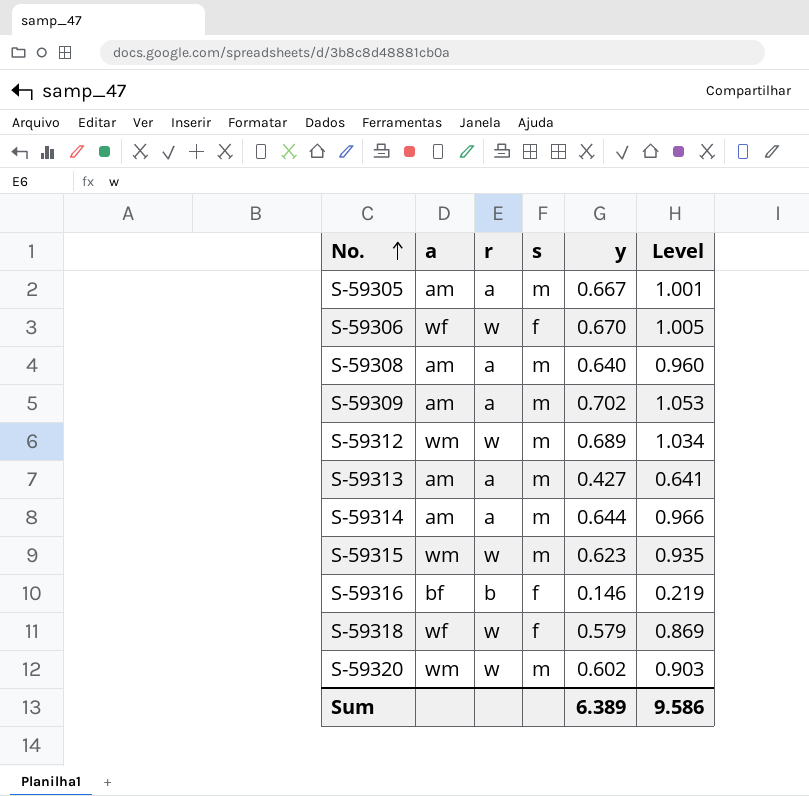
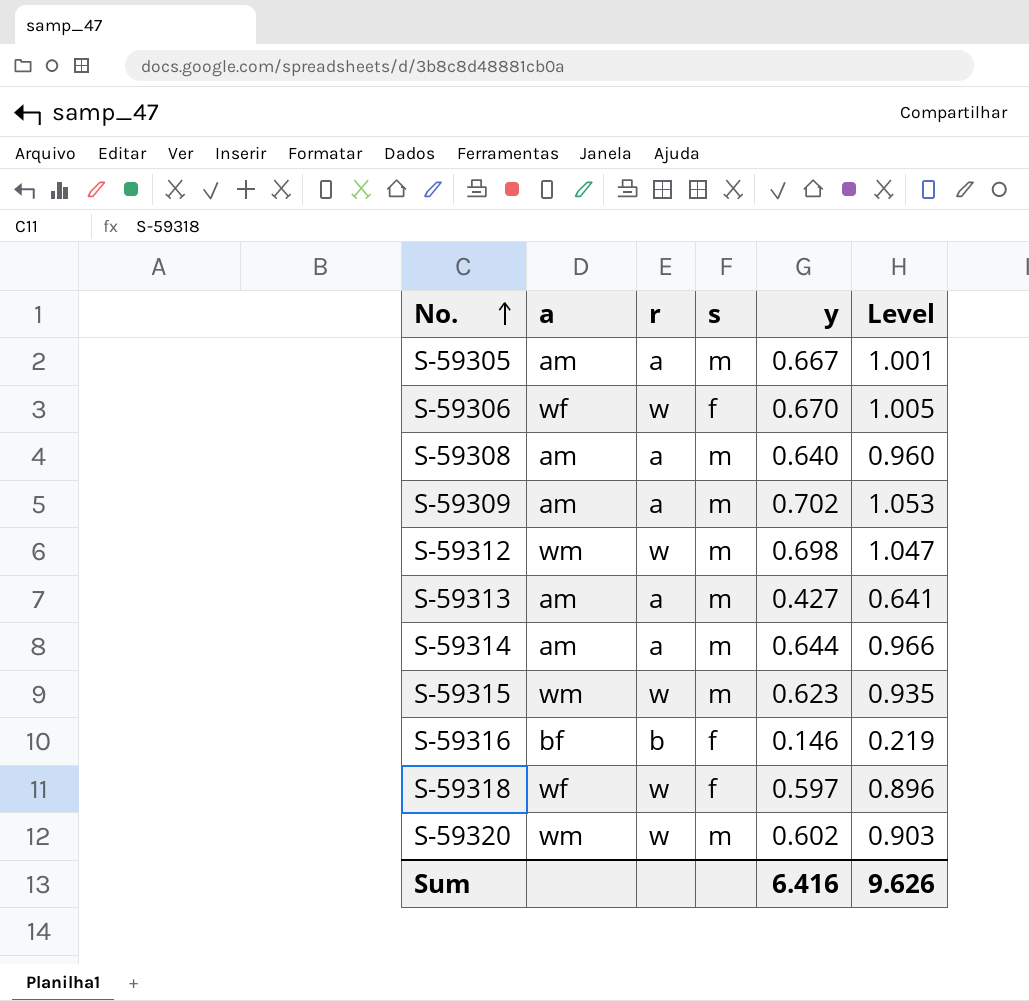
S-59312 | y: 0.689 -> 0.698
S-59312 | Level: 1.034 -> 1.047
S-59318 | y: 0.579 -> 0.597
S-59318 | Level: 0.869 -> 0.896
Sum | y: 6.389 -> 6.416
Sum | Level: 9.586 -> 9.626

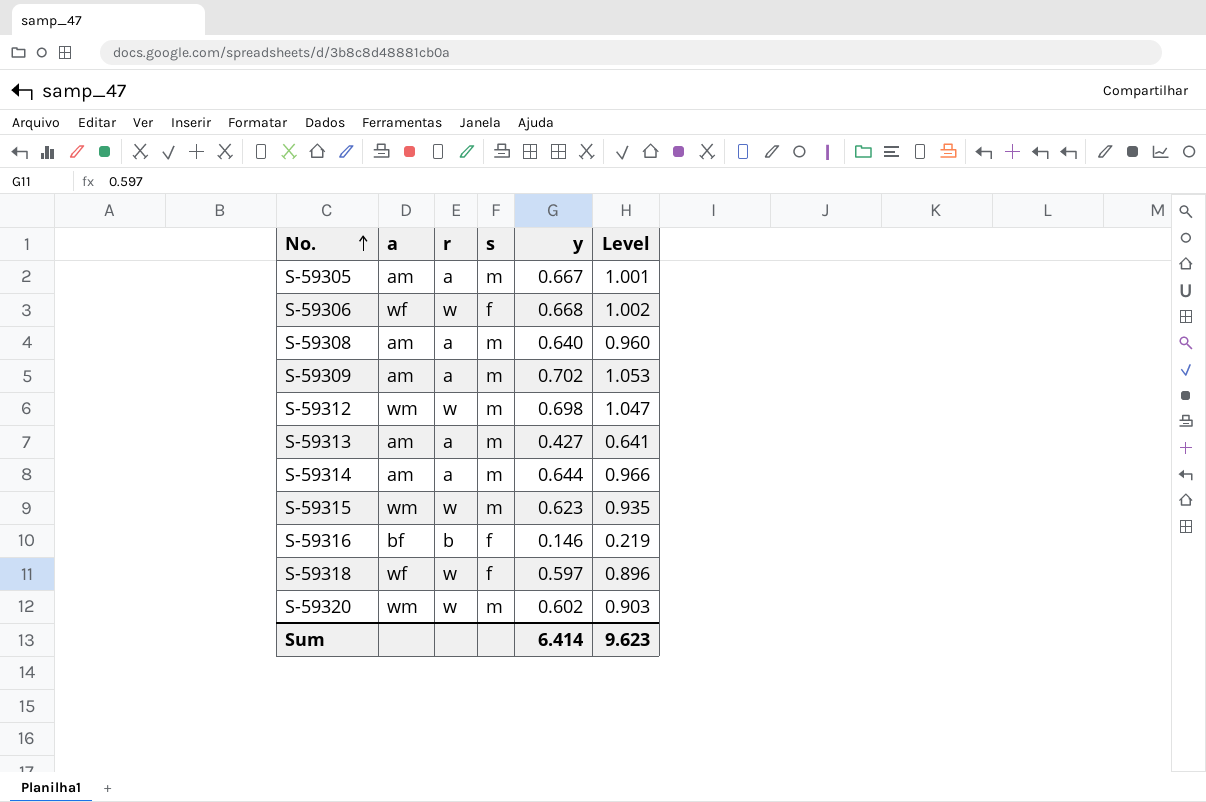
S-59306 | y: 0.670 -> 0.668
S-59306 | Level: 1.005 -> 1.002
Sum | y: 6.416 -> 6.414
Sum | Level: 9.626 -> 9.623

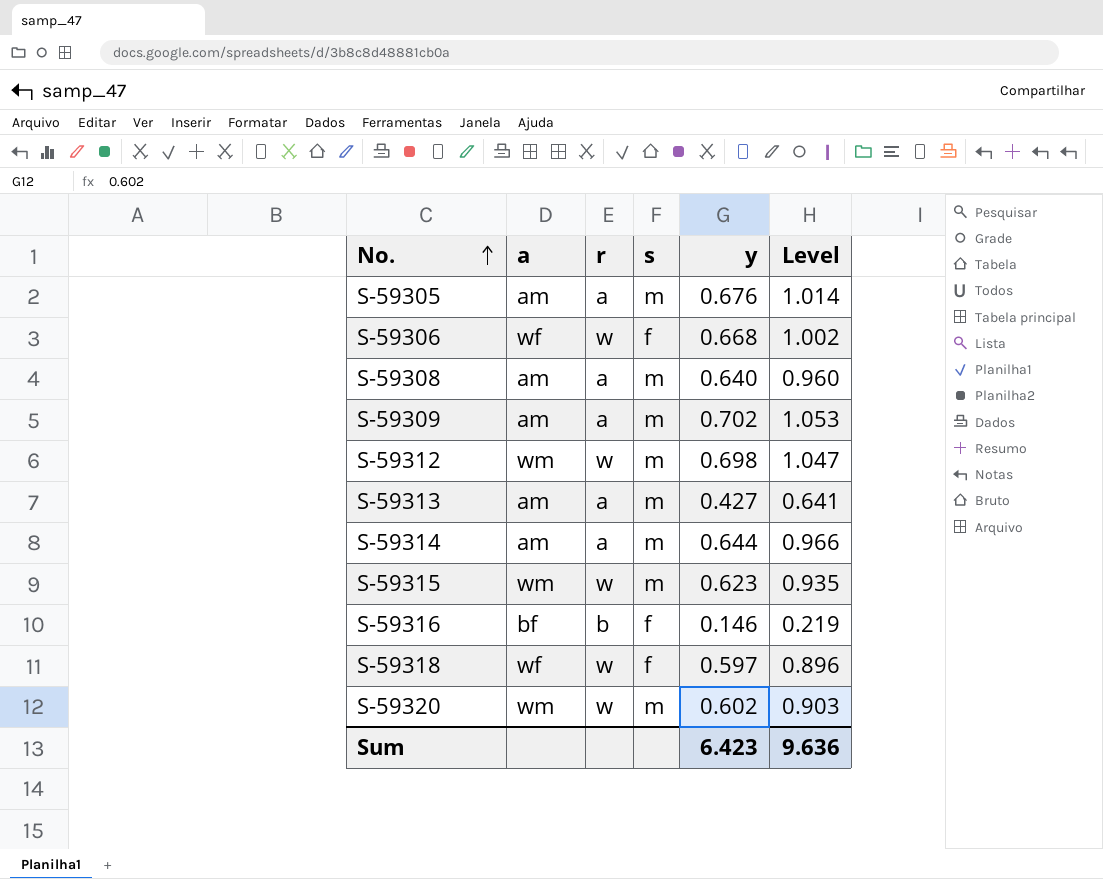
S-59305 | y: 0.667 -> 0.676
S-59305 | Level: 1.001 -> 1.014
Sum | y: 6.414 -> 6.423
Sum | Level: 9.623 -> 9.636

